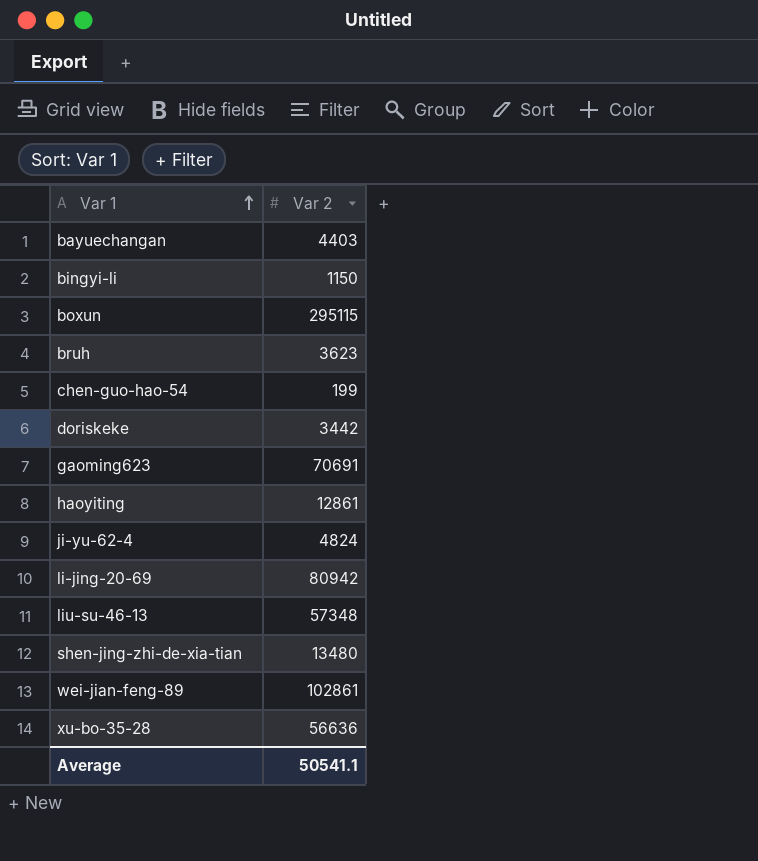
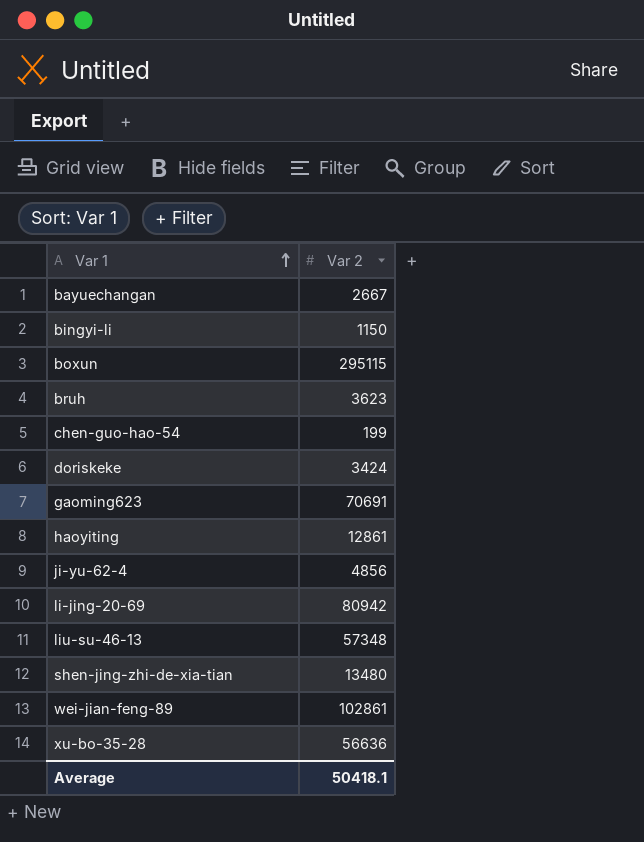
bayuechangan | Var 2: 4403 -> 2667
doriskeke | Var 2: 3442 -> 3424
ji-yu-62-4 | Var 2: 4824 -> 4856
Average | Var 2: 50541.1 -> 50418.1

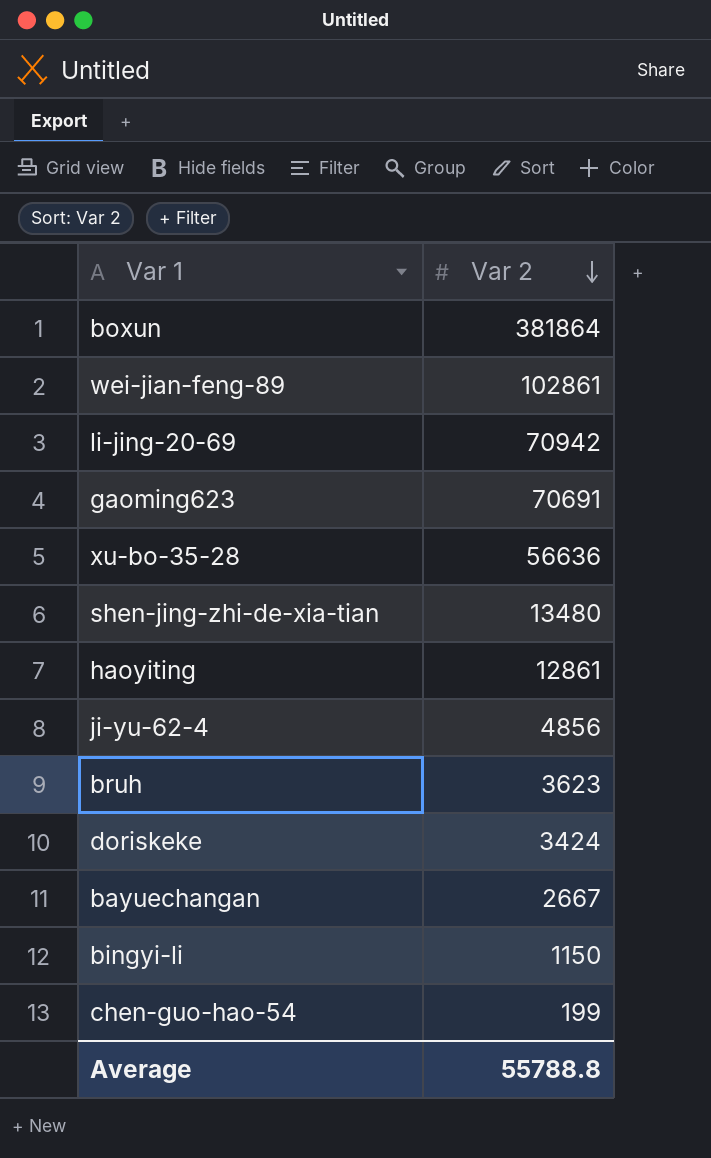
row order: Var 1 ascending -> Var 2 descending
row liu-su-46-13: 57348 -> none
boxun | Var 2: 295115 -> 381864
li-jing-20-69 | Var 2: 80942 -> 70942
Average | Var 2: 50418.1 -> 55788.8

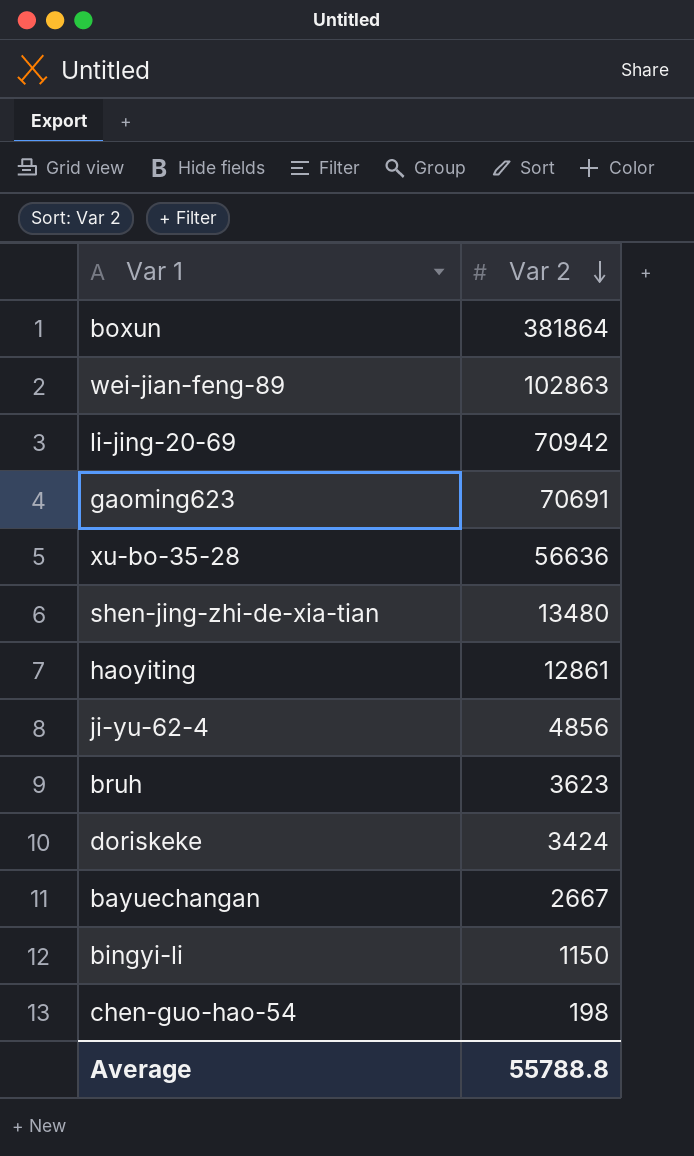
wei-jian-feng-89 | Var 2: 102861 -> 102863
chen-guo-hao-54 | Var 2: 199 -> 198

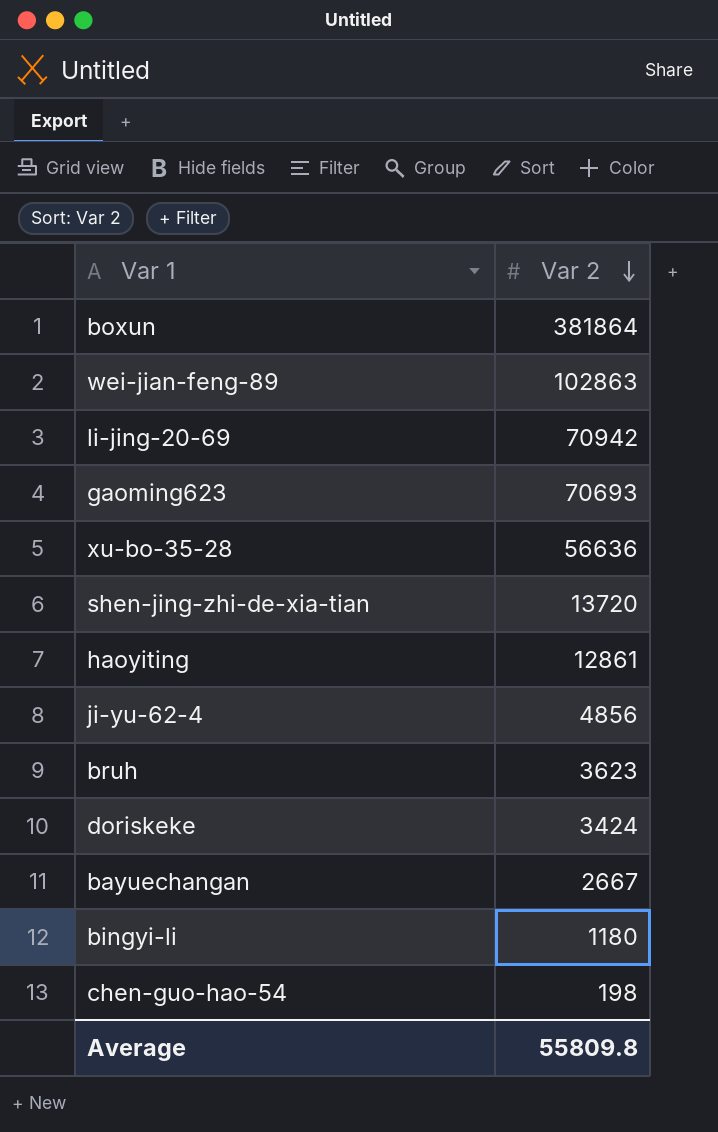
gaoming623 | Var 2: 70691 -> 70693
shen-jing-zhi-de-xia-tian | Var 2: 13480 -> 13720
bingyi-li | Var 2: 1150 -> 1180
Average | Var 2: 55788.8 -> 55809.8

